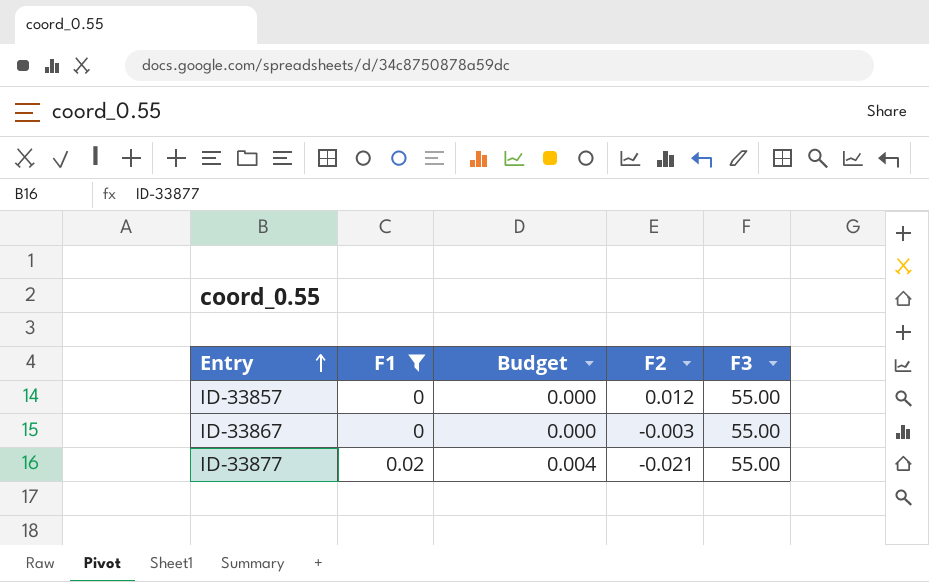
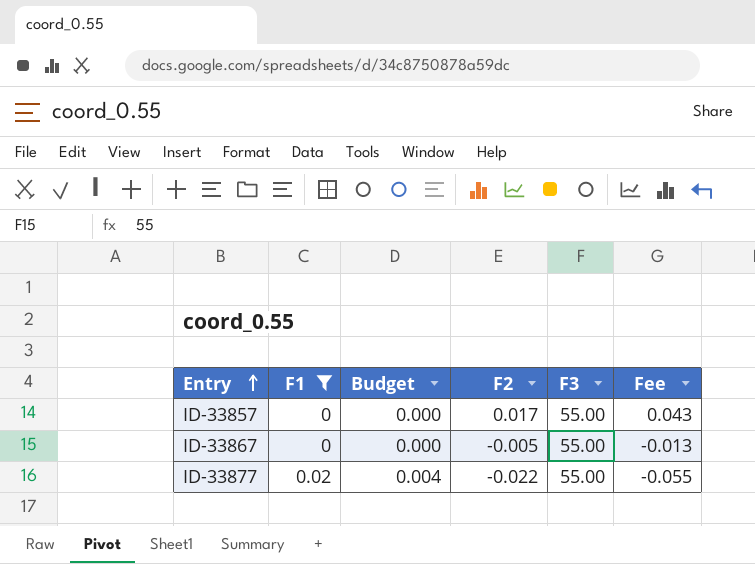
column Fee | formula: none -> [F2] * 2.5
ID-33857 | F2: 0.012 -> 0.017
ID-33867 | F2: -0.003 -> -0.005
ID-33877 | F2: -0.021 -> -0.022

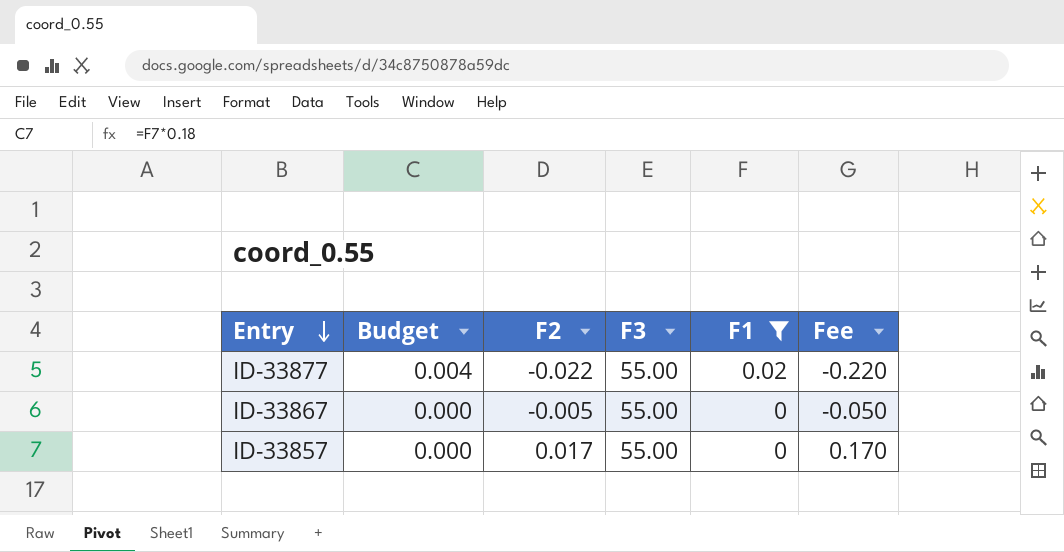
row order: Entry ascending -> Entry descending
column F1 | position: 2 -> 5
column Fee | formula: [F2] * 2.5 -> [F2] * 10

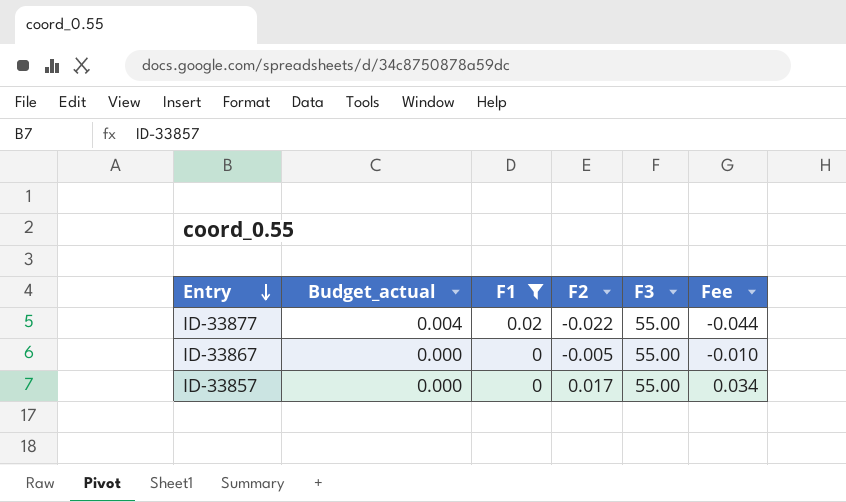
column name: Budget -> Budget_actual
column F1 | position: 5 -> 3
column Fee | formula: [F2] * 10 -> [F2] * 2

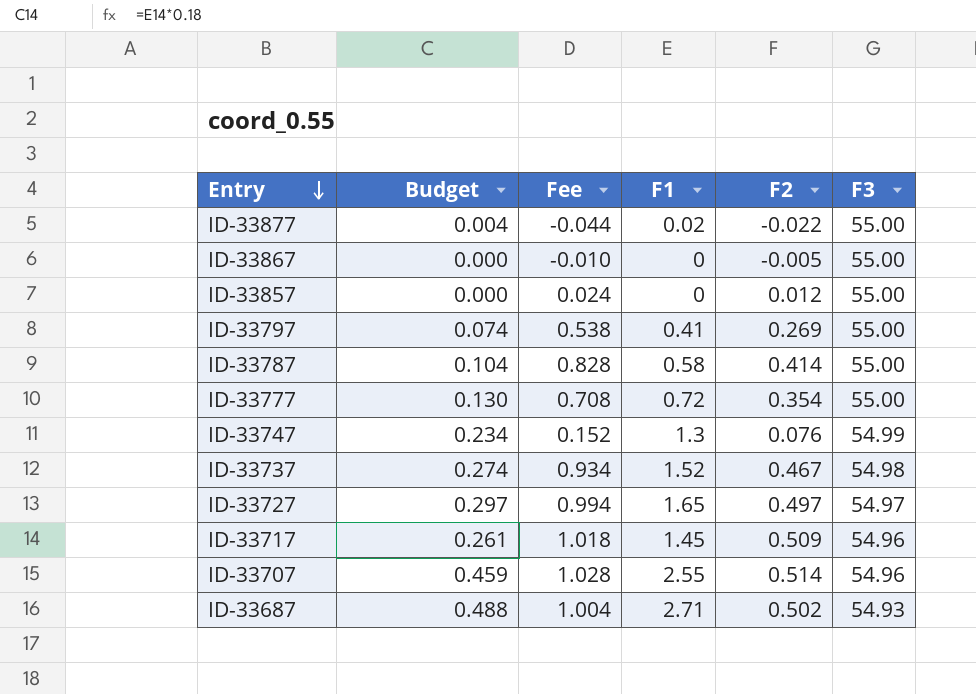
filter: F1 <= 0.02 -> none
column name: Budget_actual -> Budget
column Fee | position: 6 -> 3
ID-33857 | Fee: 0.034 -> 0.024
ID-33857 | F2: 0.017 -> 0.012

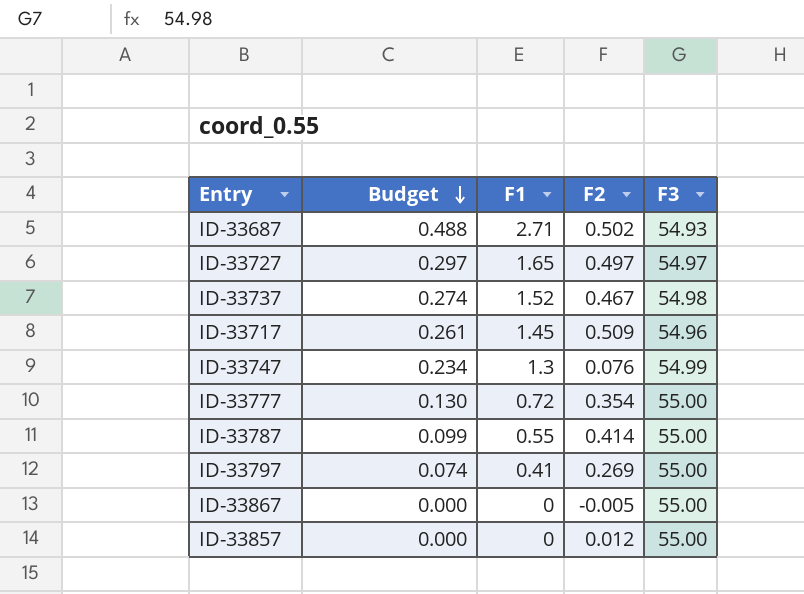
row order: Entry descending -> Budget descending
column Fee | formula: [F2] * 2 -> none
row ID-33877: 0.004 | -0.044 | 0.02 | -0.022 | 55.00 -> none
row ID-33707: 0.459 | 1.028 | 2.55 | 0.514 | 54.96 -> none
ID-33787 | Budget: 0.104 -> 0.099
ID-33787 | F1: 0.58 -> 0.55

